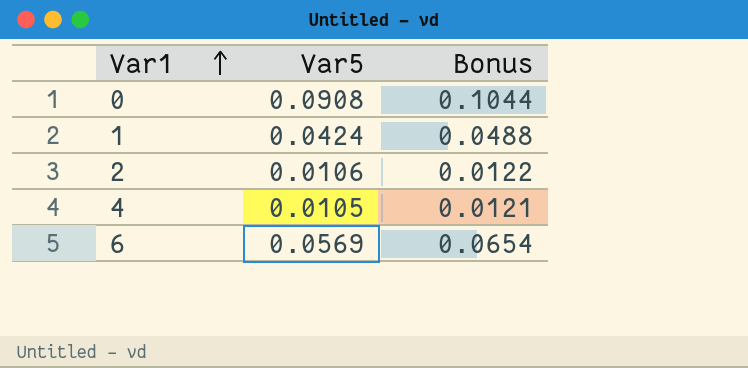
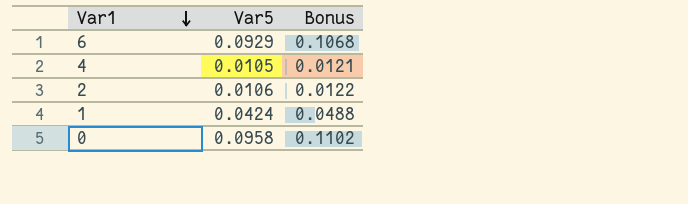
row order: Var1 ascending -> Var1 descending
6 | Var5: 0.0569 -> 0.0929
6 | Bonus: 0.0654 -> 0.1068
0 | Var5: 0.0908 -> 0.0958
0 | Bonus: 0.1044 -> 0.1102

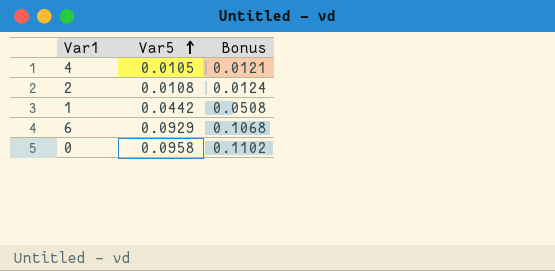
row order: Var1 descending -> Var5 ascending
2 | Var5: 0.0106 -> 0.0108
2 | Bonus: 0.0122 -> 0.0124
1 | Var5: 0.0424 -> 0.0442
1 | Bonus: 0.0488 -> 0.0508

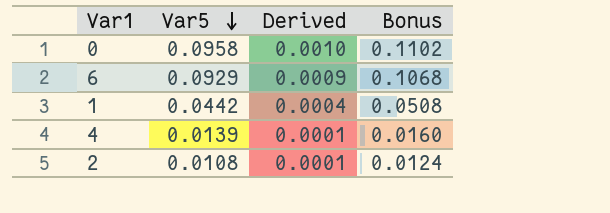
row order: Var5 ascending -> Var5 descending
column Derived | formula: none -> [Var5] * 0.01
4 | Var5: 0.0105 -> 0.0139
4 | Bonus: 0.0121 -> 0.0160

